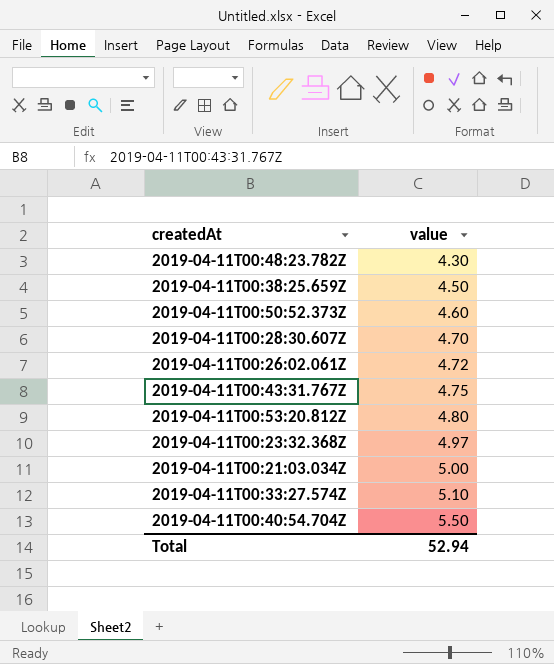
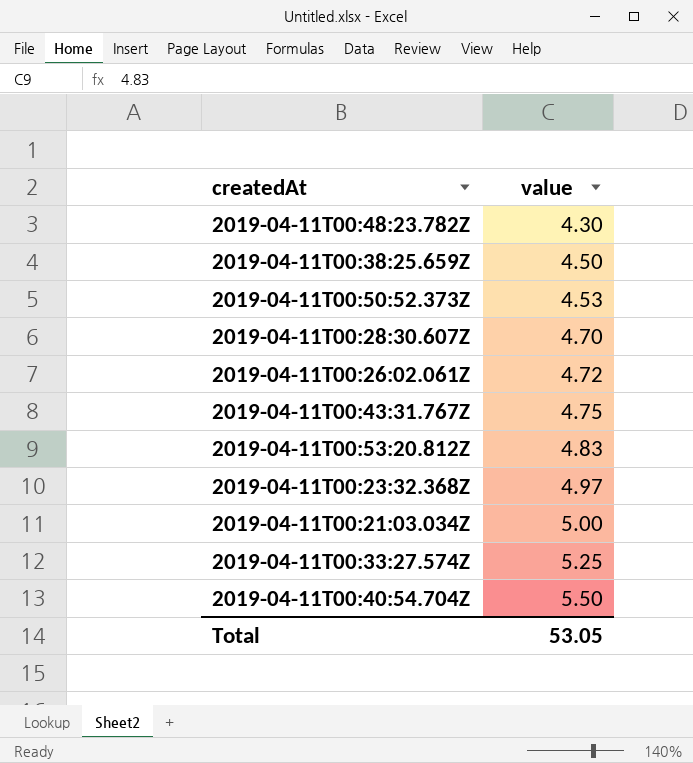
2019-04-11T00:50:52.373Z | value: 4.60 -> 4.53
2019-04-11T00:53:20.812Z | value: 4.80 -> 4.83
2019-04-11T00:33:27.574Z | value: 5.10 -> 5.25
Total | value: 52.94 -> 53.05

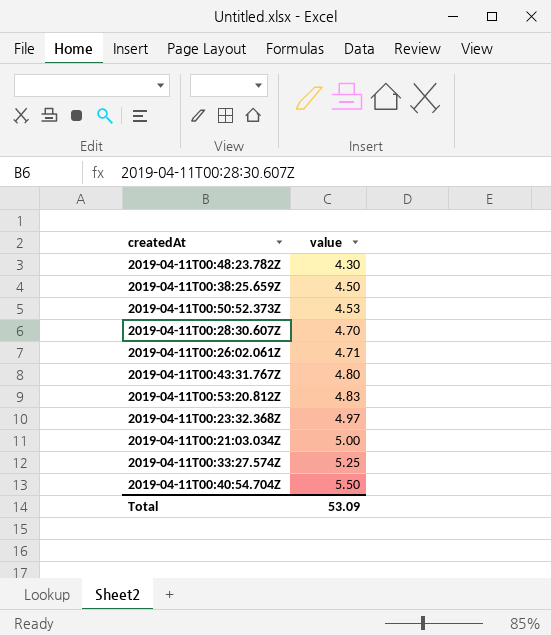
2019-04-11T00:26:02.061Z | value: 4.72 -> 4.71
2019-04-11T00:43:31.767Z | value: 4.75 -> 4.80
Total | value: 53.05 -> 53.09

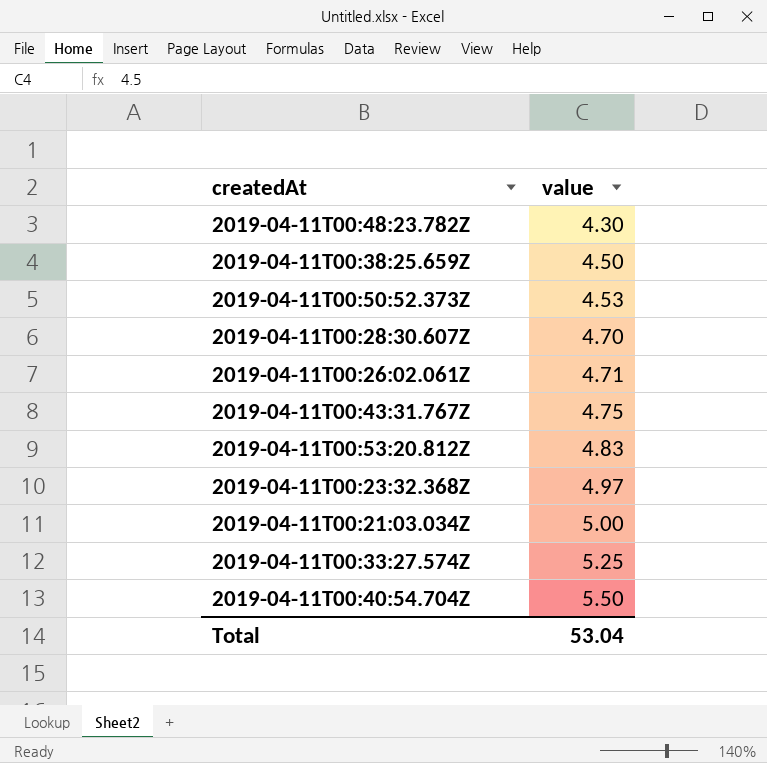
2019-04-11T00:43:31.767Z | value: 4.80 -> 4.75
Total | value: 53.09 -> 53.04

